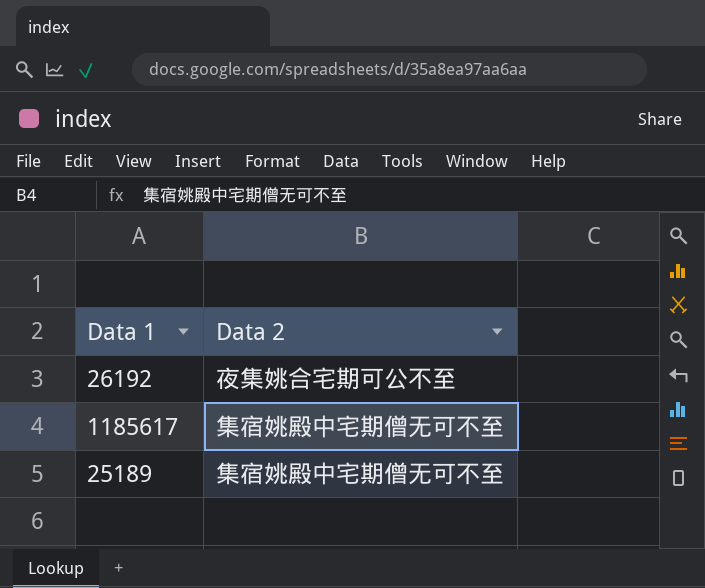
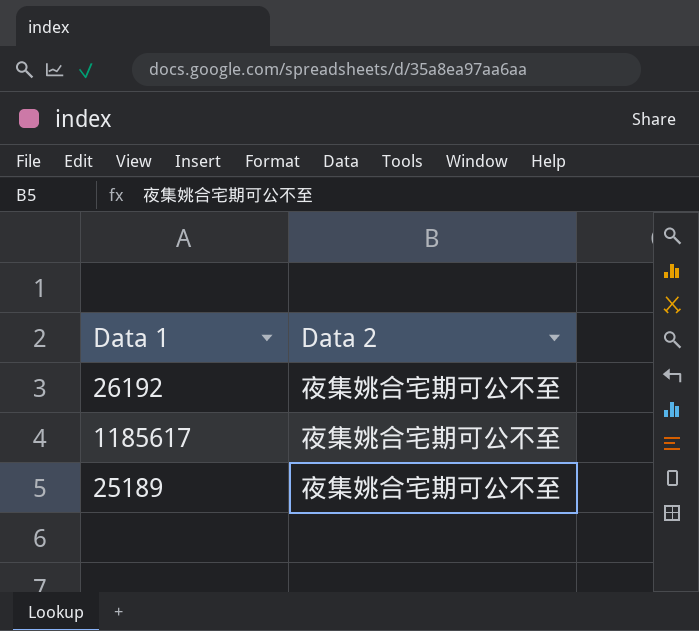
1185617 | Data 2: 集宿姚殿中宅期僧无可不至 -> 夜集姚合宅期可公不至
25189 | Data 2: 集宿姚殿中宅期僧无可不至 -> 夜集姚合宅期可公不至

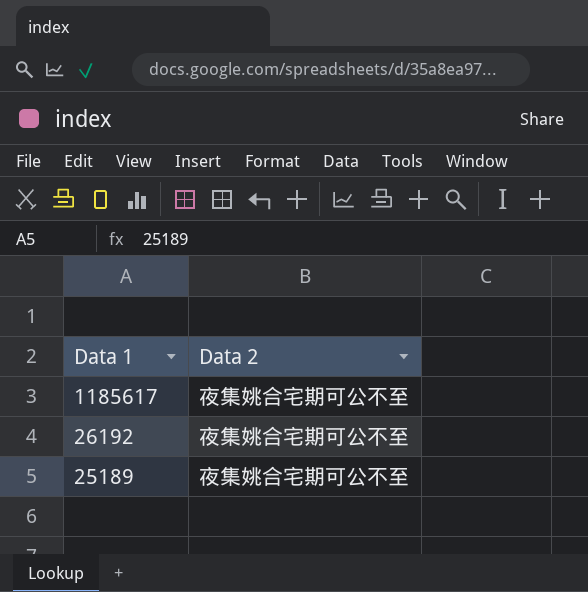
row order: none -> Data 1 descending

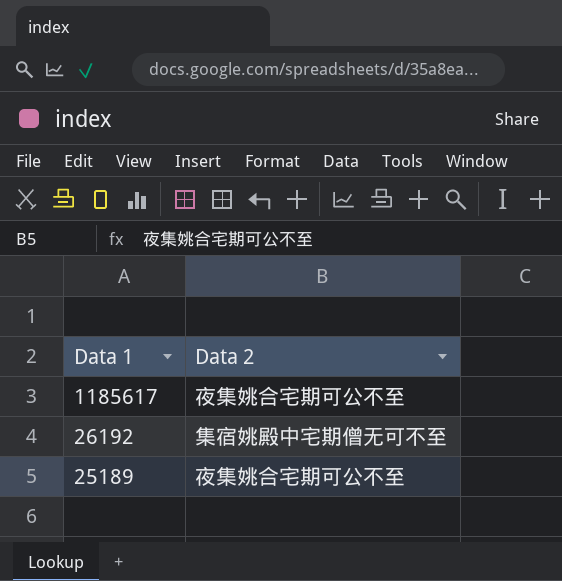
26192 | Data 2: 夜集姚合宅期可公不至 -> 集宿姚殿中宅期僧无可不至

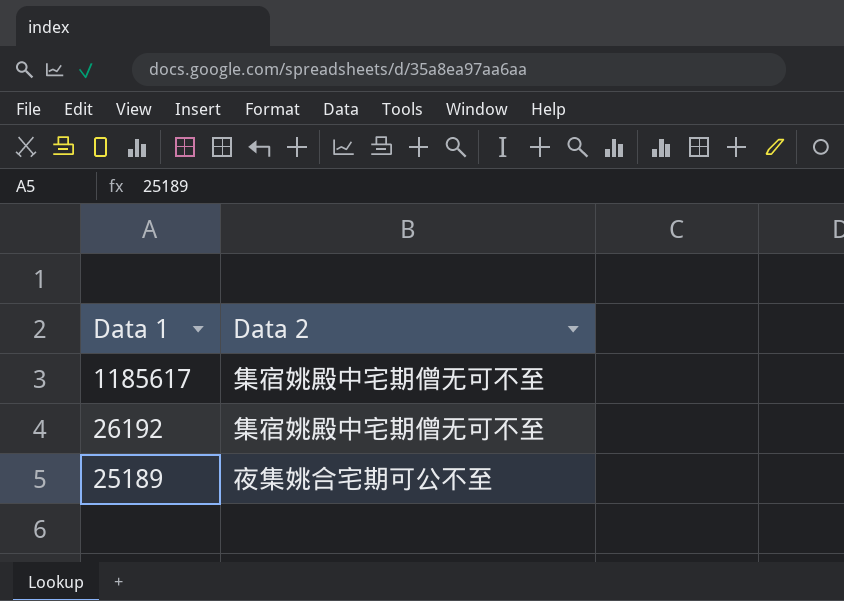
1185617 | Data 2: 夜集姚合宅期可公不至 -> 集宿姚殿中宅期僧无可不至

